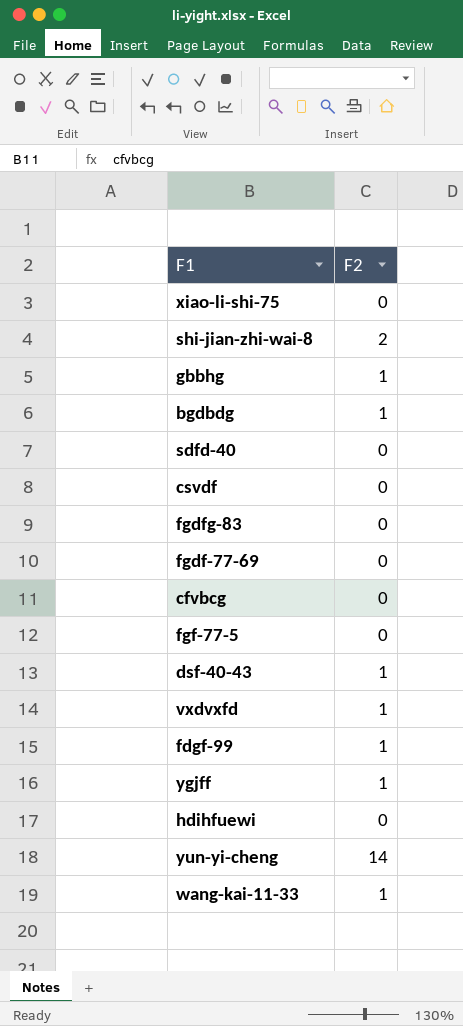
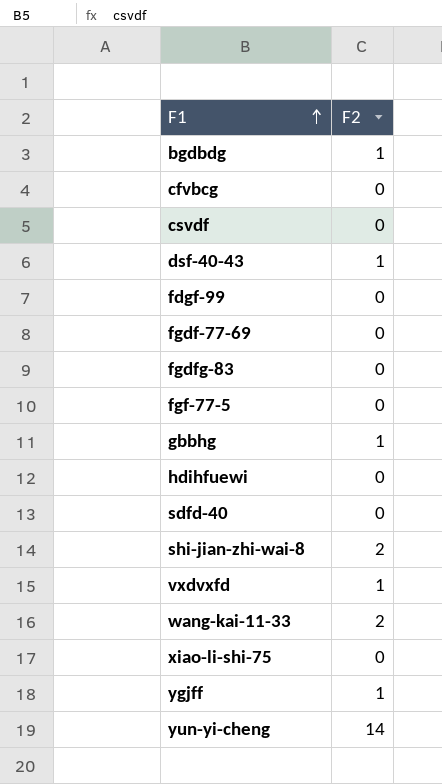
row order: none -> F1 ascending
fdgf-99 | F2: 1 -> 0
wang-kai-11-33 | F2: 1 -> 2

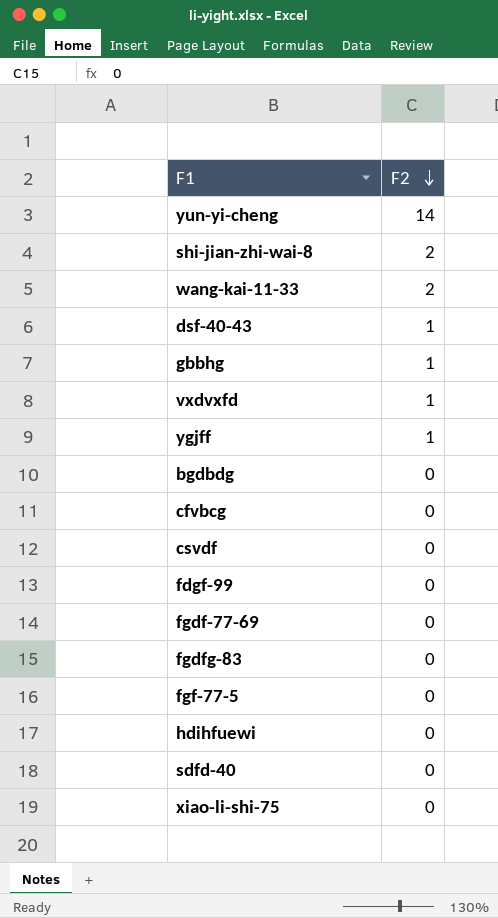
row order: F1 ascending -> F2 descending
bgdbdg | F2: 1 -> 0

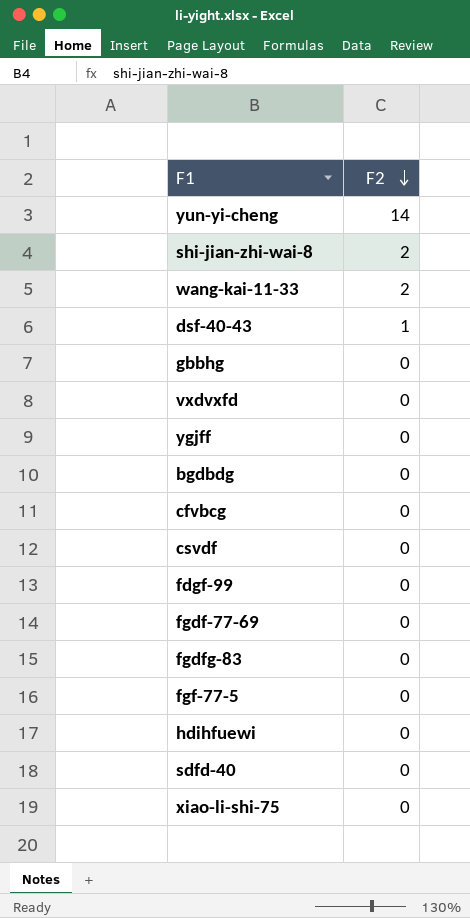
gbbhg | F2: 1 -> 0
vxdvxfd | F2: 1 -> 0
ygjff | F2: 1 -> 0

